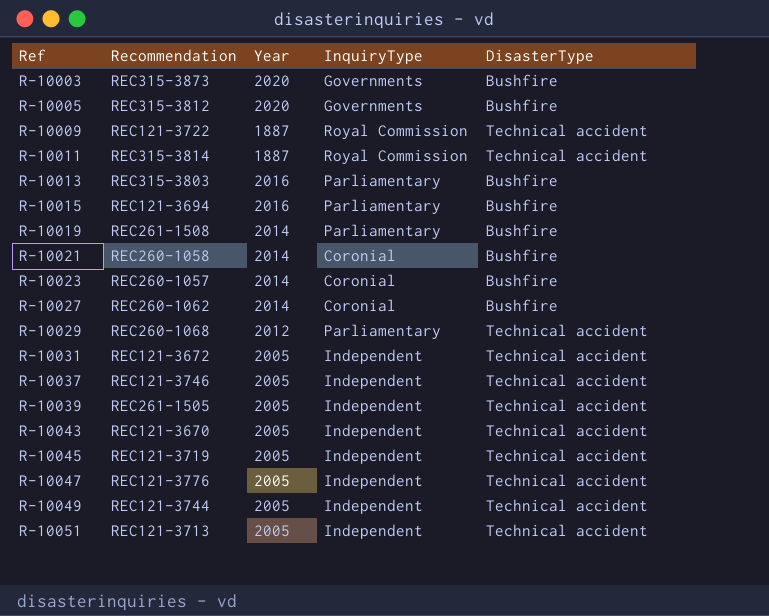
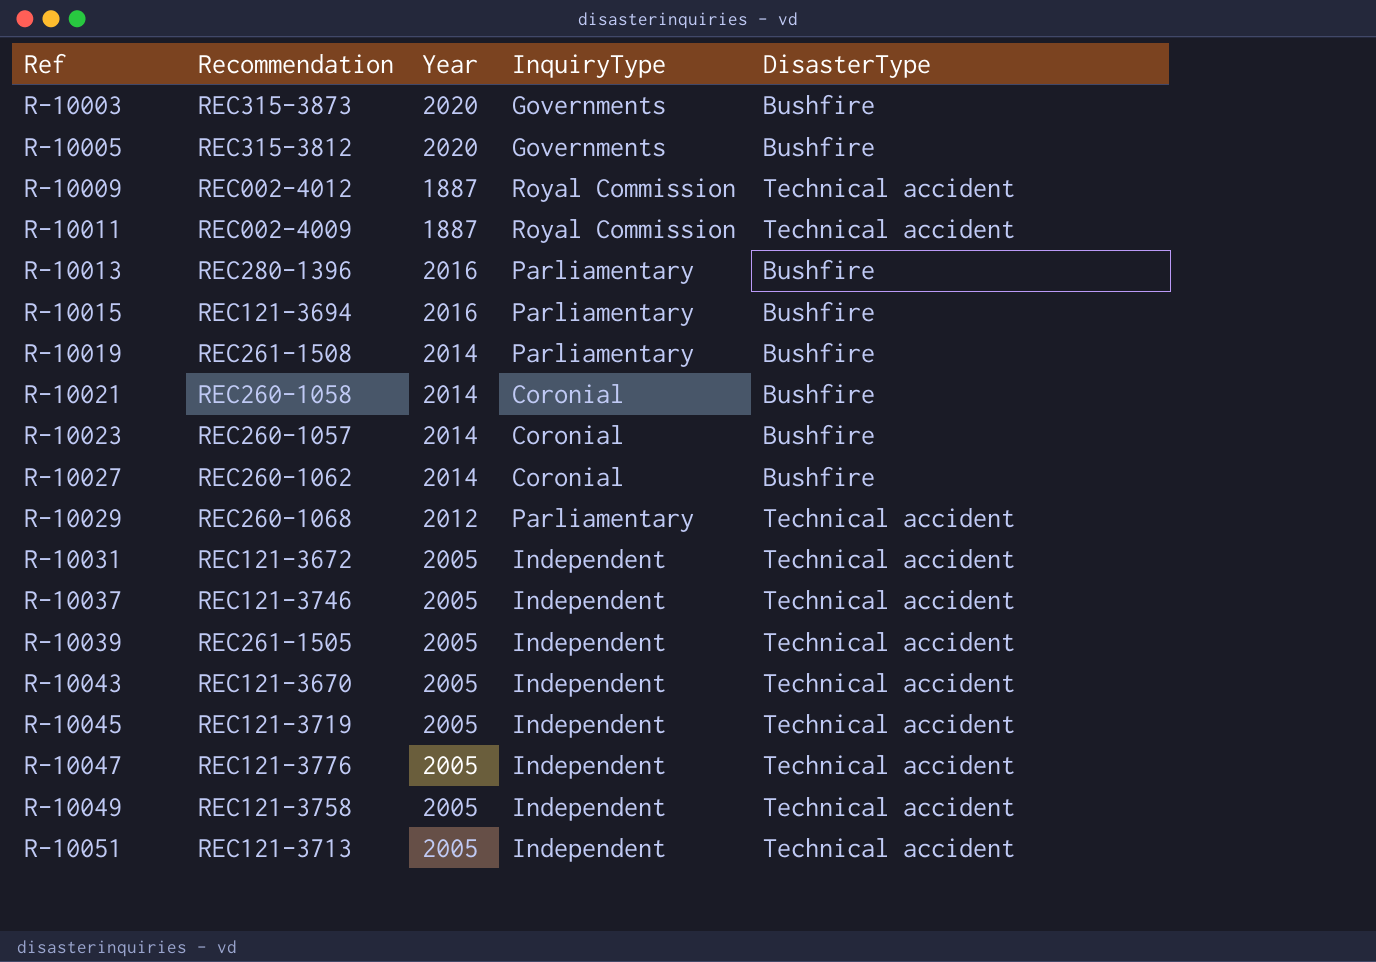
R-10009 | Recommendation: REC121-3722 -> REC002-4012
R-10011 | Recommendation: REC315-3814 -> REC002-4009
R-10013 | Recommendation: REC315-3803 -> REC280-1396
R-10049 | Recommendation: REC121-3744 -> REC121-3758

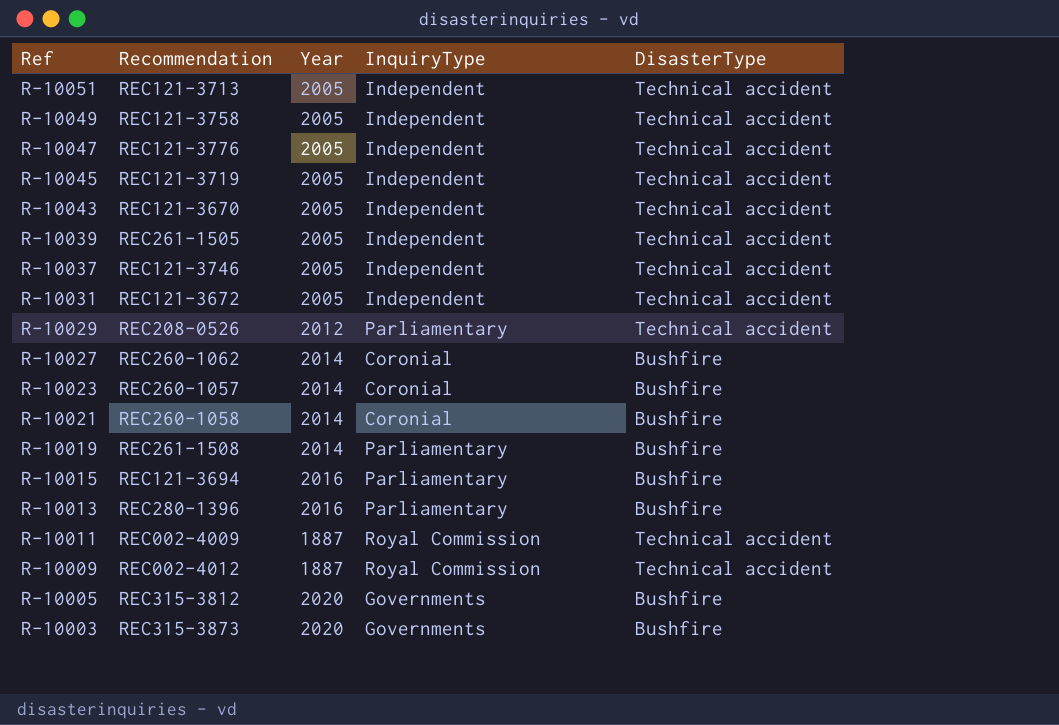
row order: Ref ascending -> Ref descending
R-10029 | Recommendation: REC260-1068 -> REC208-0526

